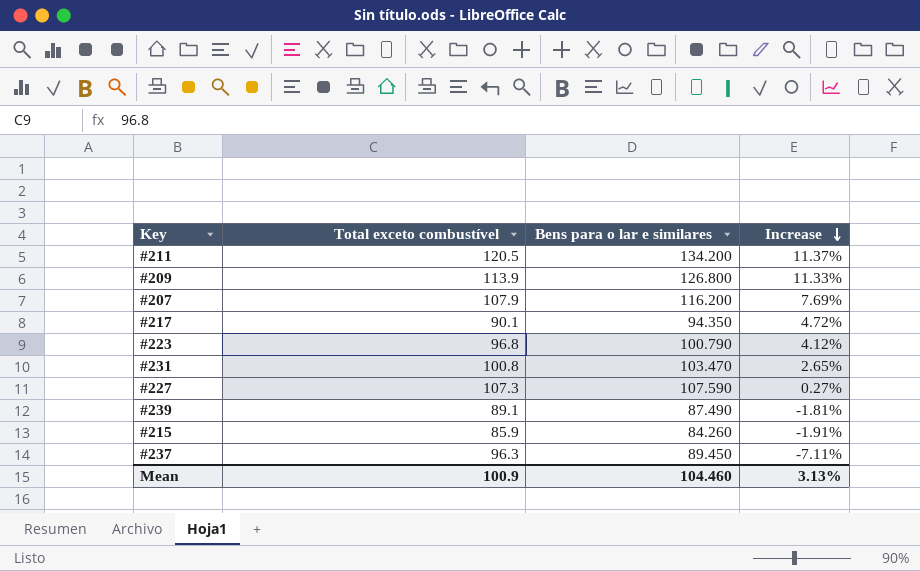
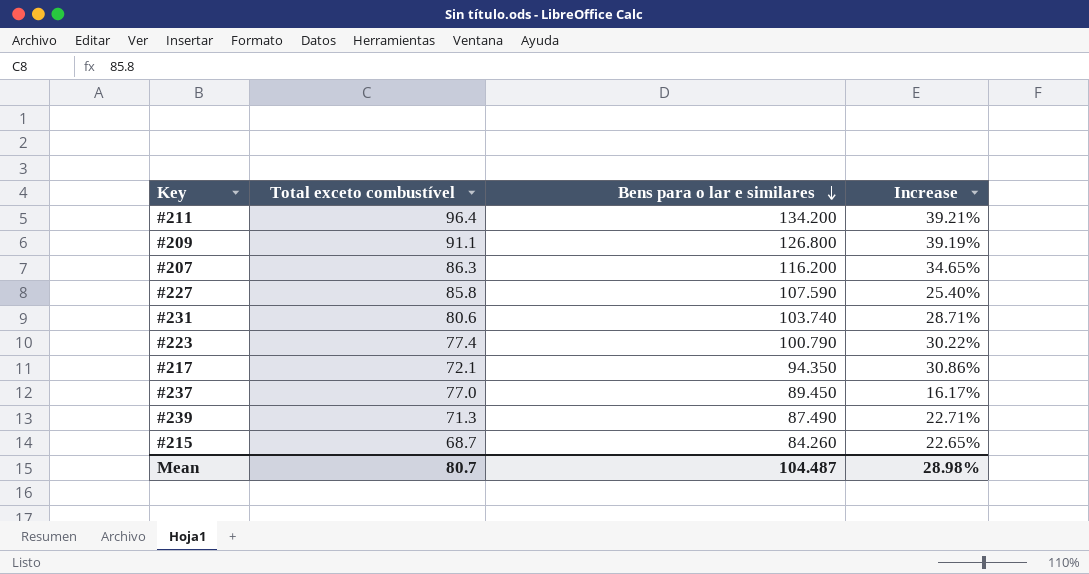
row order: Increase descending -> Bens para o lar e similares descending
#211 | Total exceto combustível: 120.5 -> 96.4
#211 | Increase: 11.37% -> 39.21%
#209 | Total exceto combustível: 113.9 -> 91.1
#209 | Increase: 11.33% -> 39.19%
#207 | Total exceto combustível: 107.9 -> 86.3
#207 | Increase: 7.69% -> 34.65%
#227 | Total exceto combustível: 107.3 -> 85.8
#227 | Increase: 0.27% -> 25.40%
#231 | Total exceto combustível: 100.8 -> 80.6
#231 | Bens para o lar e similares: 103.470 -> 103.740
#231 | Increase: 2.65% -> 28.71%
#223 | Total exceto combustível: 96.8 -> 77.4
#223 | Increase: 4.12% -> 30.22%
#217 | Total exceto combustível: 90.1 -> 72.1
#217 | Increase: 4.72% -> 30.86%
#237 | Total exceto combustível: 96.3 -> 77.0
#237 | Increase: -7.11% -> 16.17%
#239 | Total exceto combustível: 89.1 -> 71.3
#239 | Increase: -1.81% -> 22.71%
#215 | Total exceto combustível: 85.9 -> 68.7
#215 | Increase: -1.91% -> 22.65%
Mean | Total exceto combustível: 100.9 -> 80.7
Mean | Bens para o lar e similares: 104.460 -> 104.487
Mean | Increase: 3.13% -> 28.98%

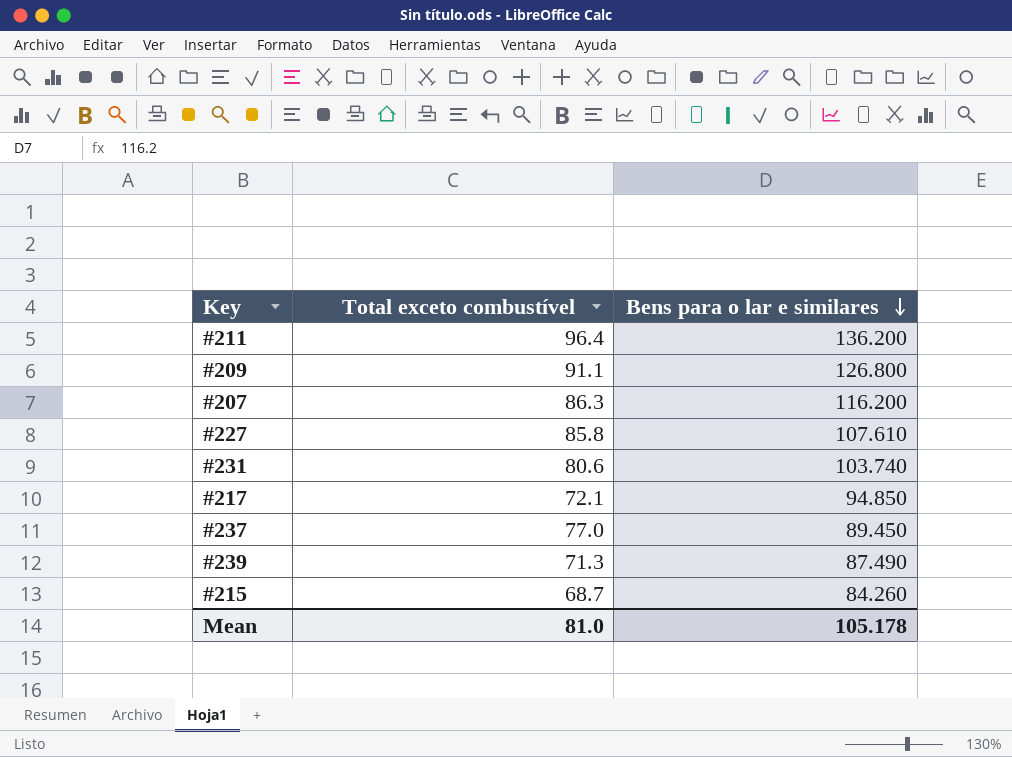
column Increase | formula: ([Bens para o lar e similares] - [Total exceto combustível]) / [Total exceto combustível] -> none
row #223: 77.4 | 100.790 | 30.22% -> none
#211 | Bens para o lar e similares: 134.200 -> 136.200
#227 | Bens para o lar e similares: 107.590 -> 107.610
#217 | Bens para o lar e similares: 94.350 -> 94.850
Mean | Total exceto combustível: 80.7 -> 81.0
Mean | Bens para o lar e similares: 104.487 -> 105.178

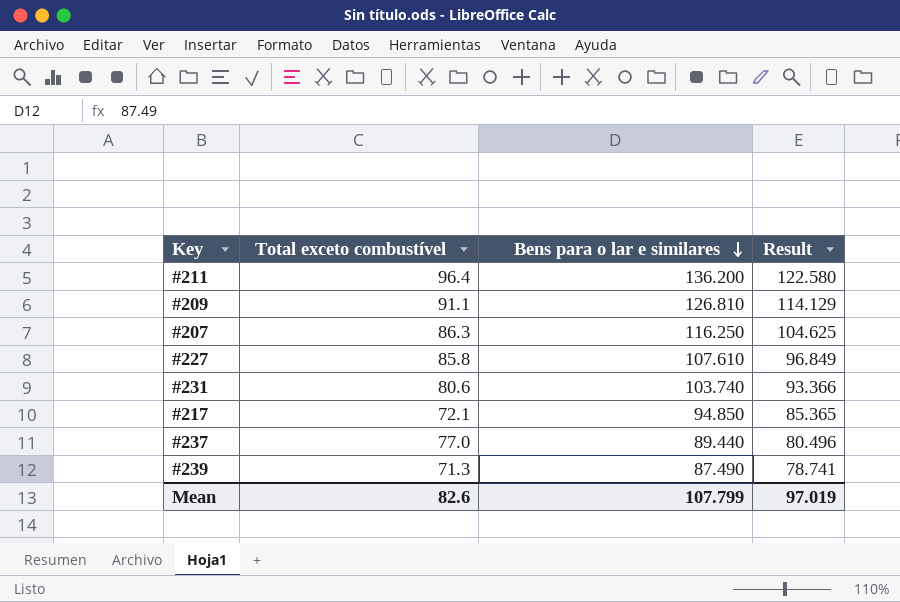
column Result | formula: none -> [Bens para o lar e similares] * 0.9
row #215: 68.7 | 84.260 -> none
#209 | Bens para o lar e similares: 126.800 -> 126.810
#207 | Bens para o lar e similares: 116.200 -> 116.250
#237 | Bens para o lar e similares: 89.450 -> 89.440
Mean | Total exceto combustível: 81.0 -> 82.6
Mean | Bens para o lar e similares: 105.178 -> 107.799

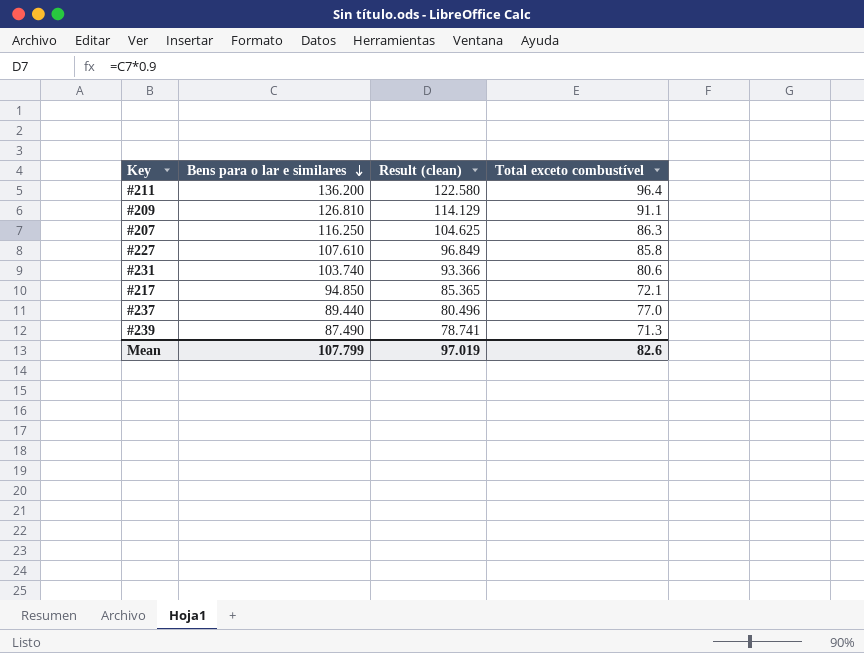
column name: Result -> Result (clean)
column Total exceto combustível | position: 2 -> 4

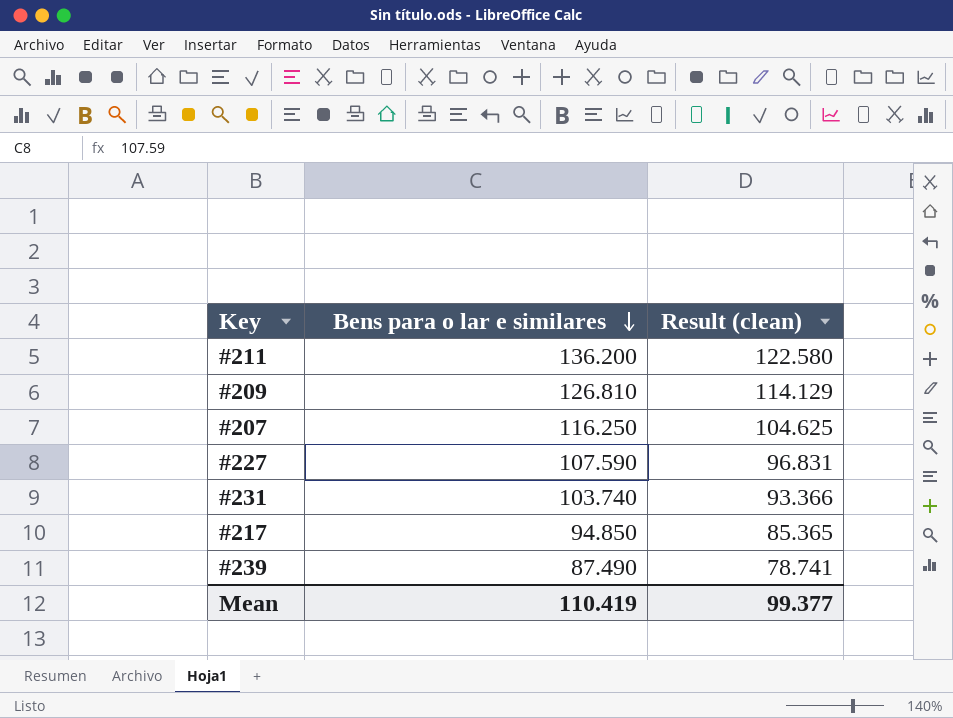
column Total exceto combustível | position: 4 -> none
row #237: 89.440 | 80.496 | 77.0 -> none
#227 | Bens para o lar e similares: 107.610 -> 107.590
#227 | Result (clean): 96.849 -> 96.831
Mean | Bens para o lar e similares: 107.799 -> 110.419
Mean | Result (clean): 97.019 -> 99.377

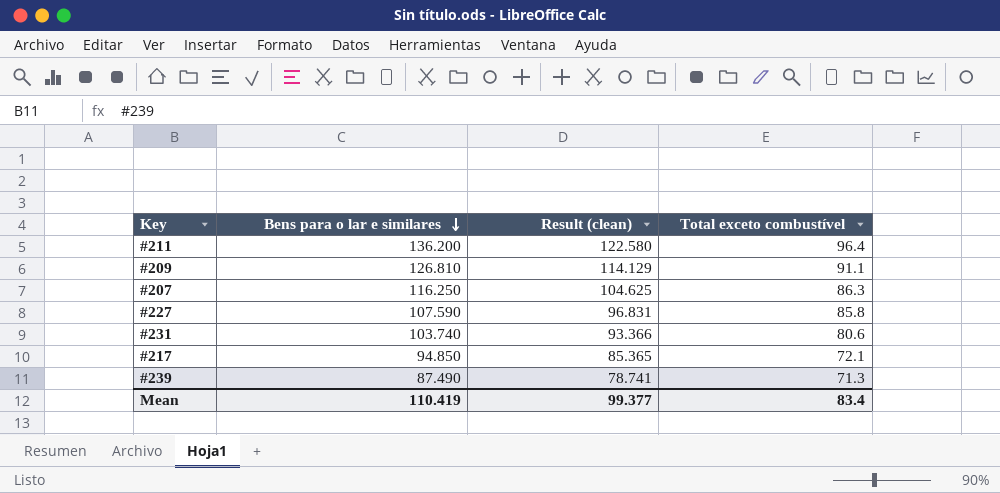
column Total exceto combustível | position: none -> 4

